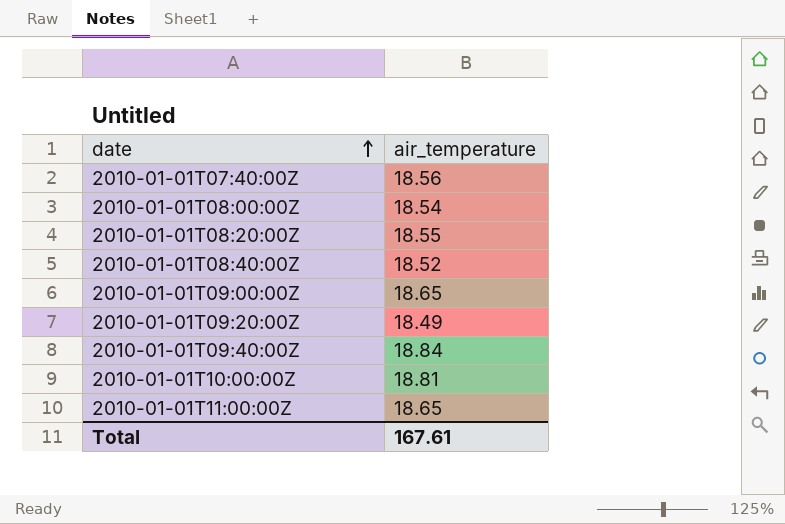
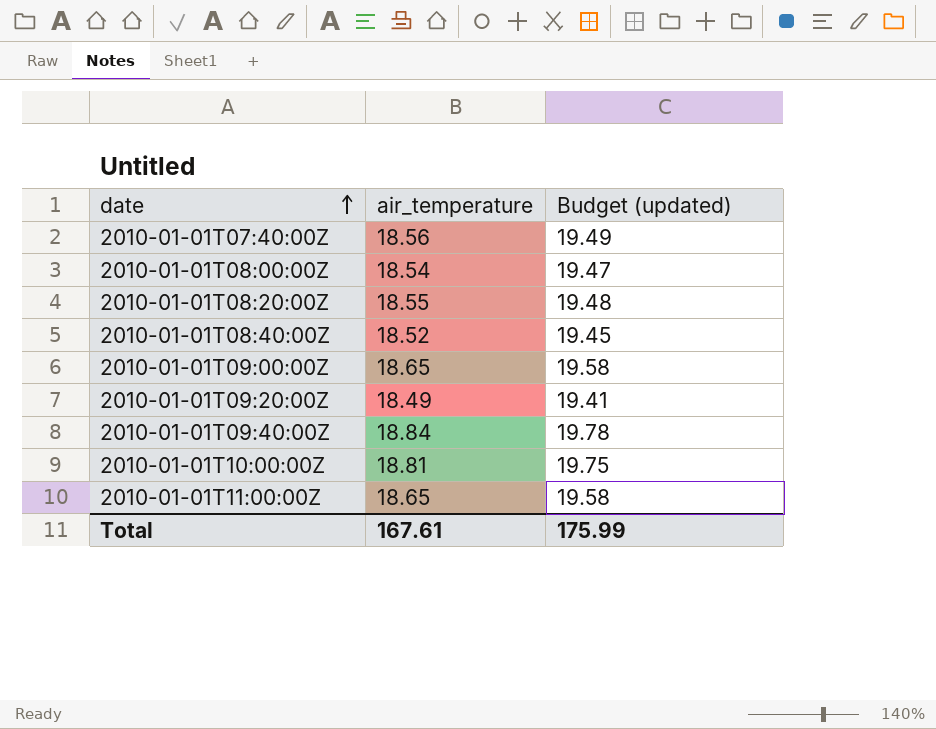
column Budget (updated) | formula: none -> [air_temperature] * 1.05

